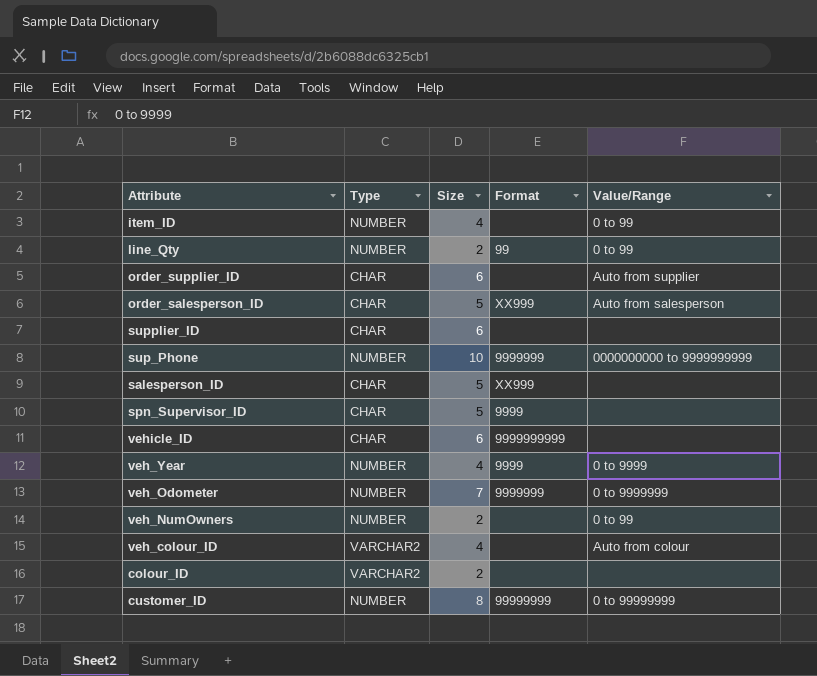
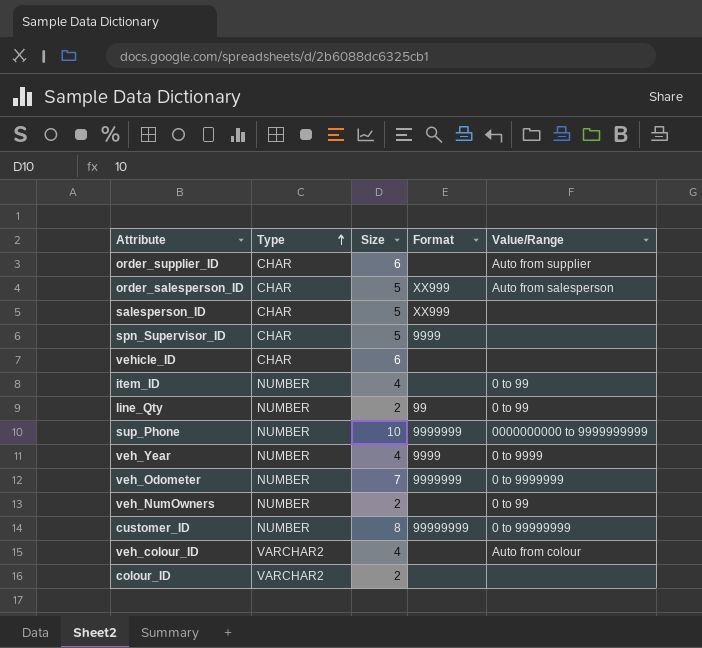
row order: none -> Type ascending
row supplier_ID: CHAR | 6 | none | none -> none
vehicle_ID | Format: 9999999999 -> none

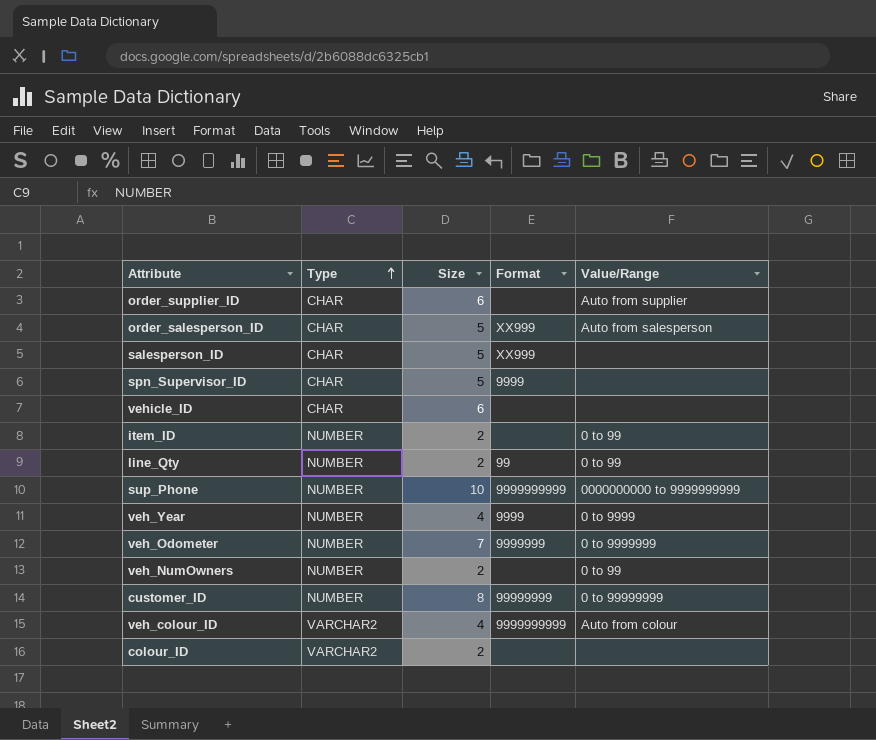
item_ID | Size: 4 -> 2
sup_Phone | Format: 9999999 -> 9999999999
veh_colour_ID | Format: none -> 9999999999

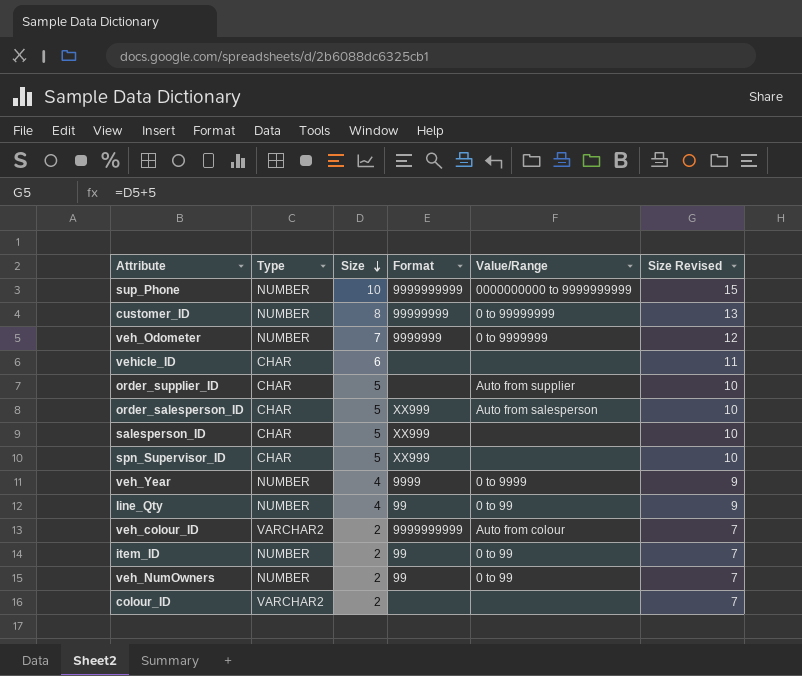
row order: Type ascending -> Size descending
column Size Revised | formula: none -> [Size] + 5
order_supplier_ID | Size: 6 -> 5
spn_Supervisor_ID | Format: 9999 -> XX999
line_Qty | Size: 2 -> 4
veh_colour_ID | Size: 4 -> 2
item_ID | Format: none -> 99
veh_NumOwners | Format: none -> 99

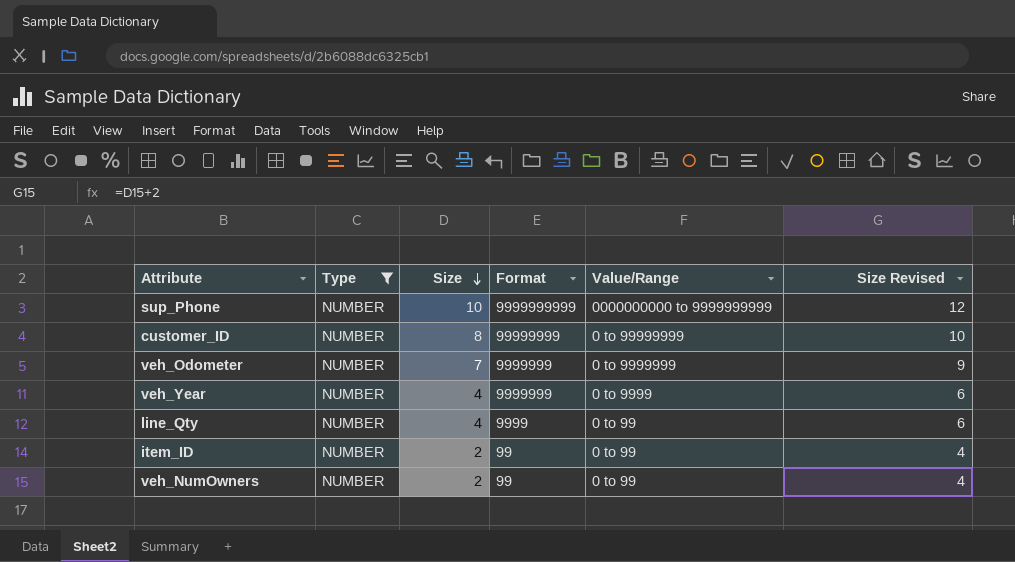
filter: none -> Type = NUMBER
column Size Revised | formula: [Size] + 5 -> [Size] + 2
veh_Year | Format: 9999 -> 9999999
line_Qty | Format: 99 -> 9999

